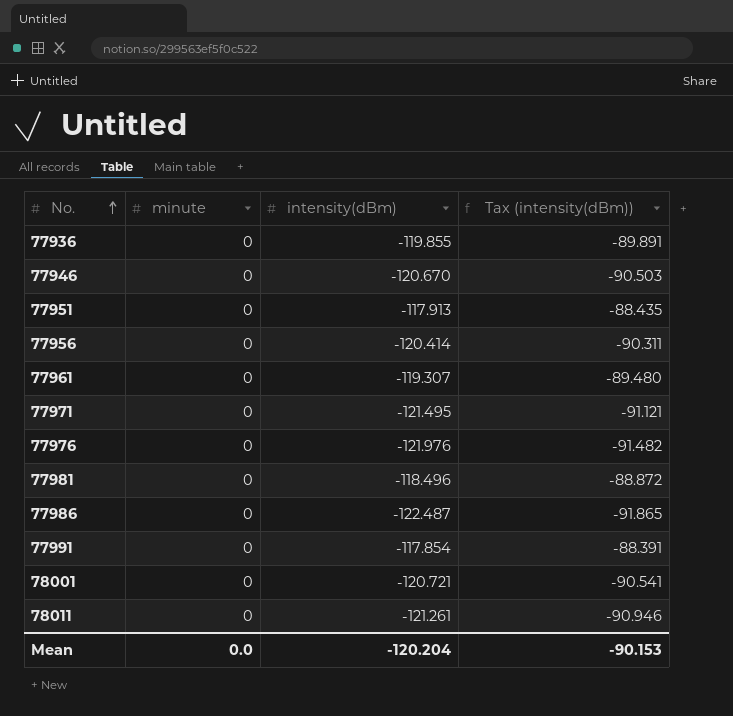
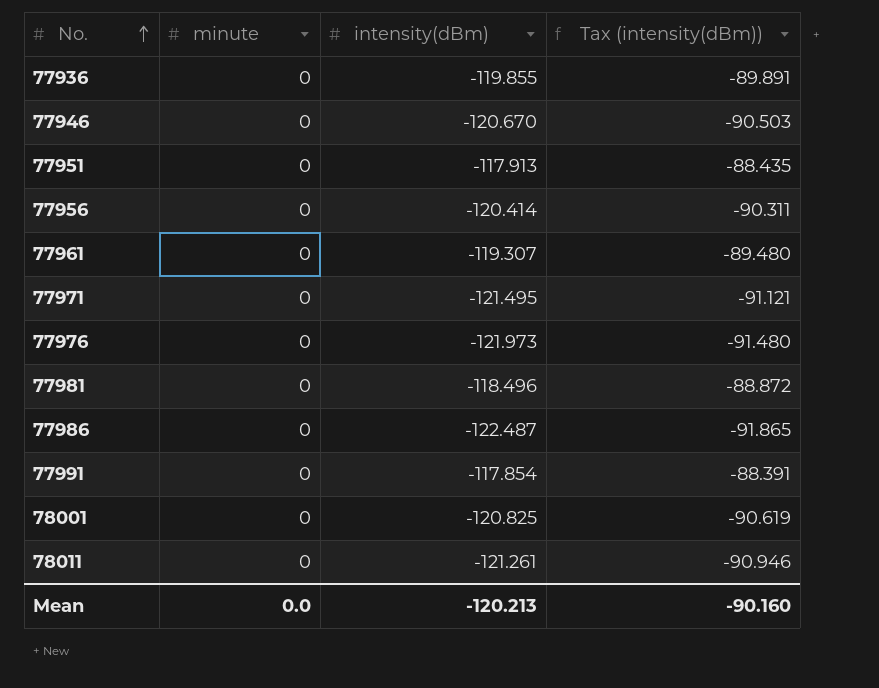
77976 | intensity(dBm): -121.976 -> -121.973
77976 | Tax (intensity(dBm)): -91.482 -> -91.480
78001 | intensity(dBm): -120.721 -> -120.825
78001 | Tax (intensity(dBm)): -90.541 -> -90.619
Mean | intensity(dBm): -120.204 -> -120.213
Mean | Tax (intensity(dBm)): -90.153 -> -90.160

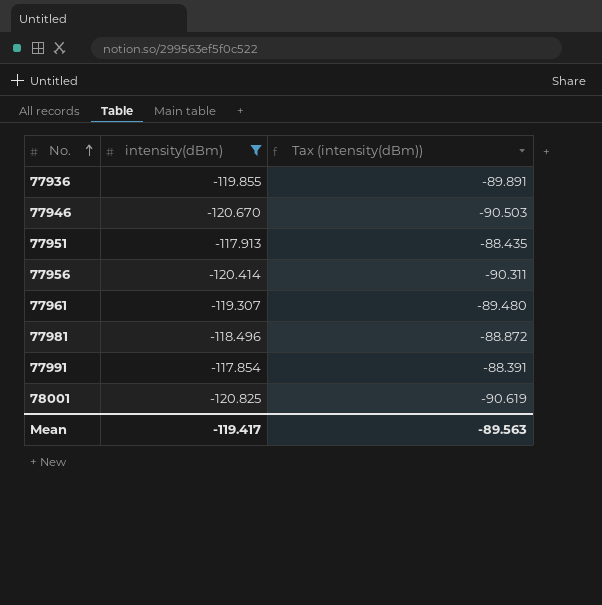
filter: none -> intensity(dBm) >= -120.825
column minute | position: 2 -> none
Mean | intensity(dBm): -120.213 -> -119.417
Mean | Tax (intensity(dBm)): -90.160 -> -89.563

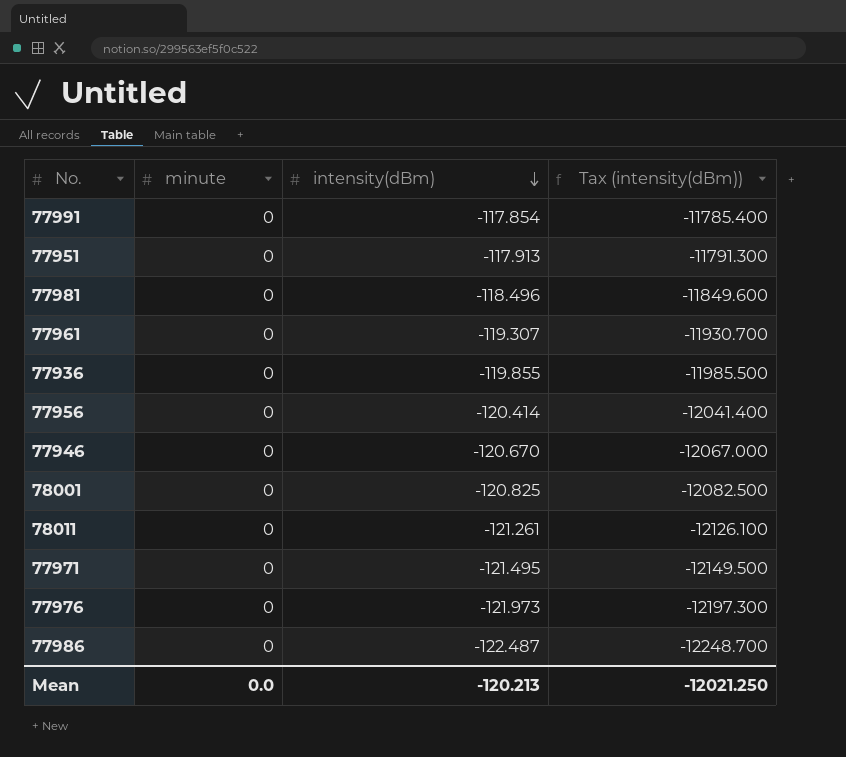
filter: intensity(dBm) >= -120.825 -> none
row order: No. ascending -> intensity(dBm) descending
column minute | position: none -> 2
column Tax (intensity(dBm)) | formula: [intensity(dBm)] * 0.75 -> [intensity(dBm)] * 100
Mean | intensity(dBm): -119.417 -> -120.213
Mean | Tax (intensity(dBm)): -89.563 -> -12021.250

